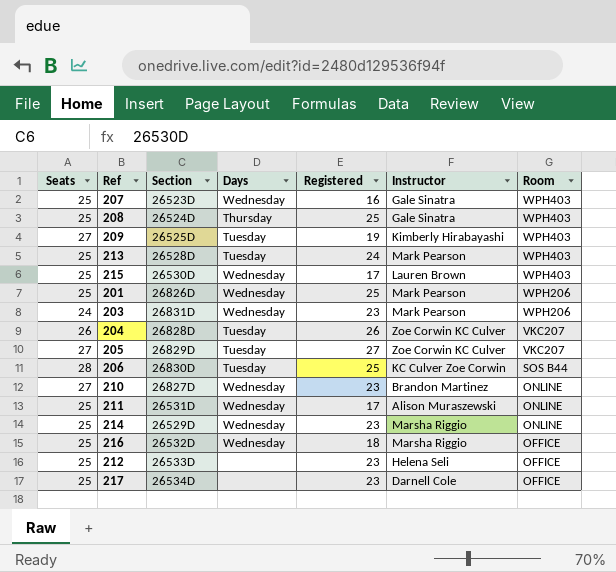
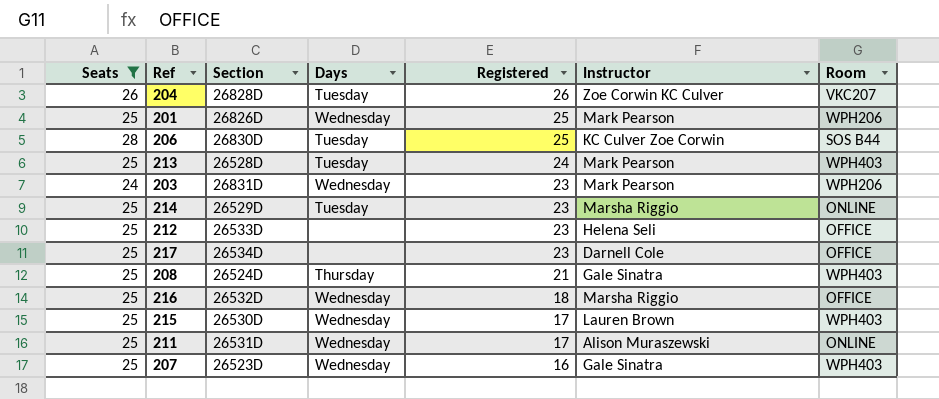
filter: none -> Seats != 27
row order: Room descending -> Registered descending
214 | Days: Wednesday -> Tuesday
208 | Registered: 25 -> 21

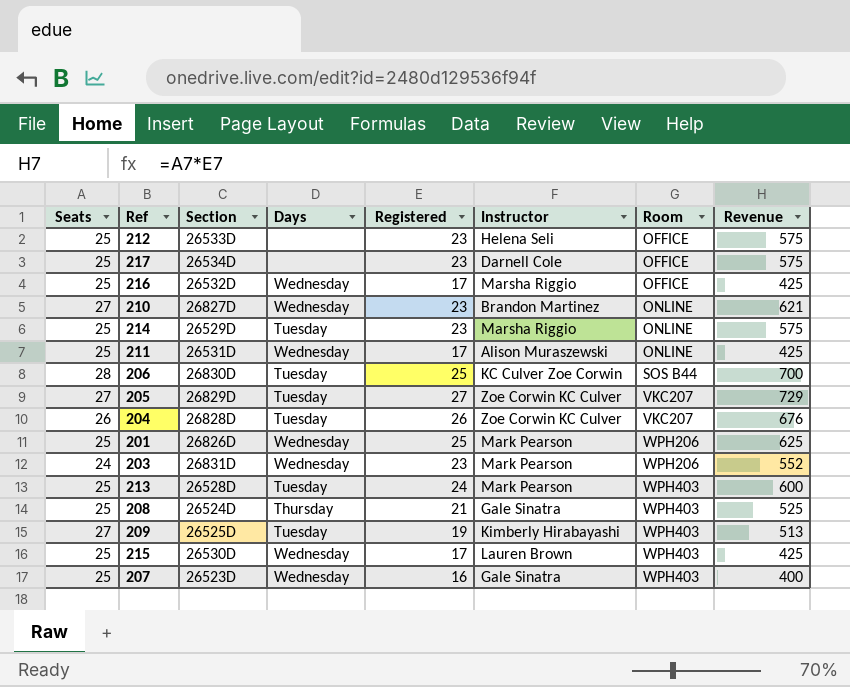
filter: Seats != 27 -> none
row order: Registered descending -> Room ascending
column Revenue | formula: none -> [Seats] * [Registered]
216 | Registered: 18 -> 17

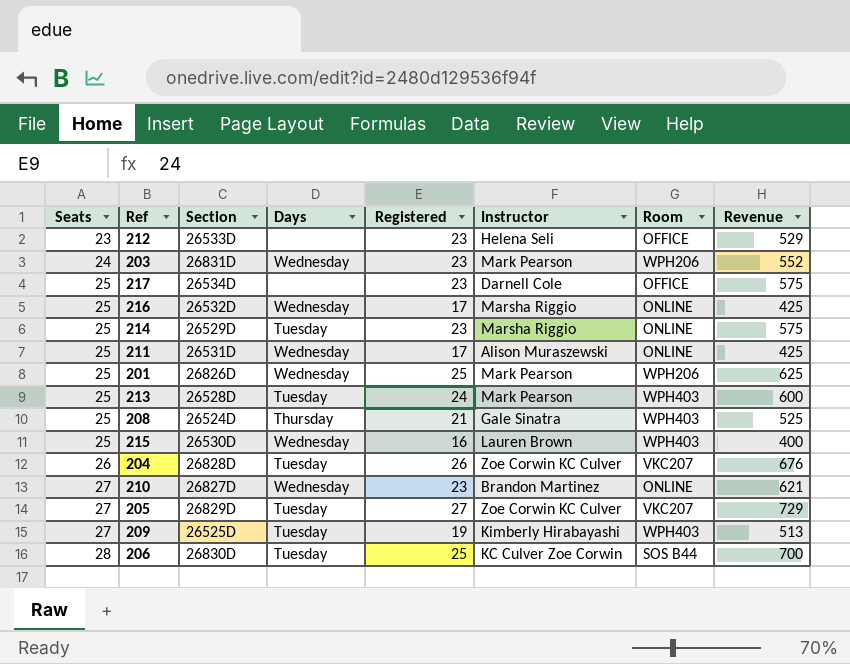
row order: Room ascending -> Seats ascending
row 207: 25 | 26523D | Wednesday | 16 | Gale Sinatra | WPH403 | 400 -> none
212 | Seats: 25 -> 23
212 | Revenue: 575 -> 529
216 | Room: OFFICE -> ONLINE
215 | Registered: 17 -> 16
215 | Revenue: 425 -> 400

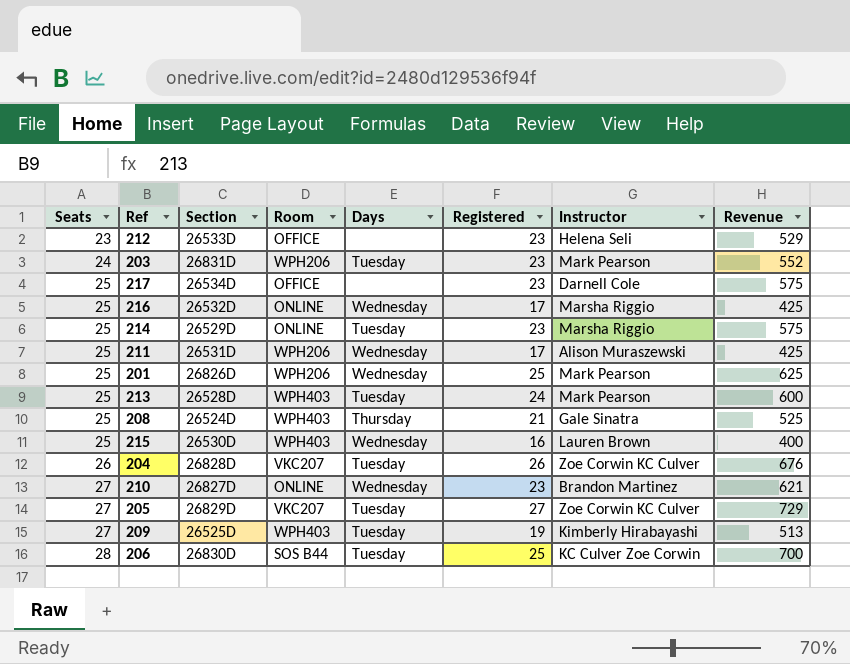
column Room | position: 7 -> 4
203 | Days: Wednesday -> Tuesday
211 | Room: ONLINE -> WPH206

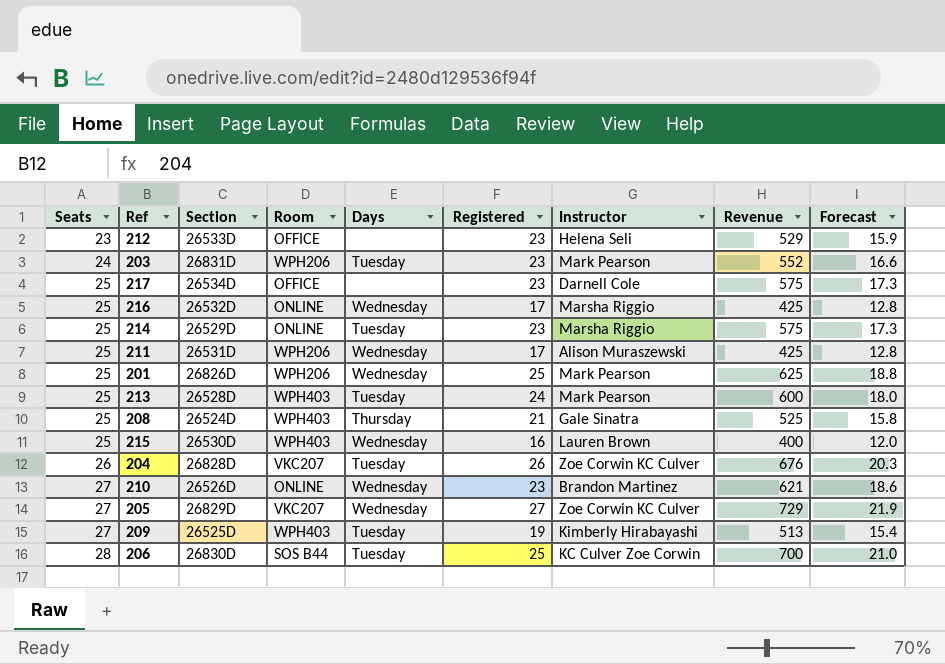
column Forecast | formula: none -> [Revenue] * 0.03
210 | Section: 26827D -> 26526D
205 | Days: Tuesday -> Wednesday

